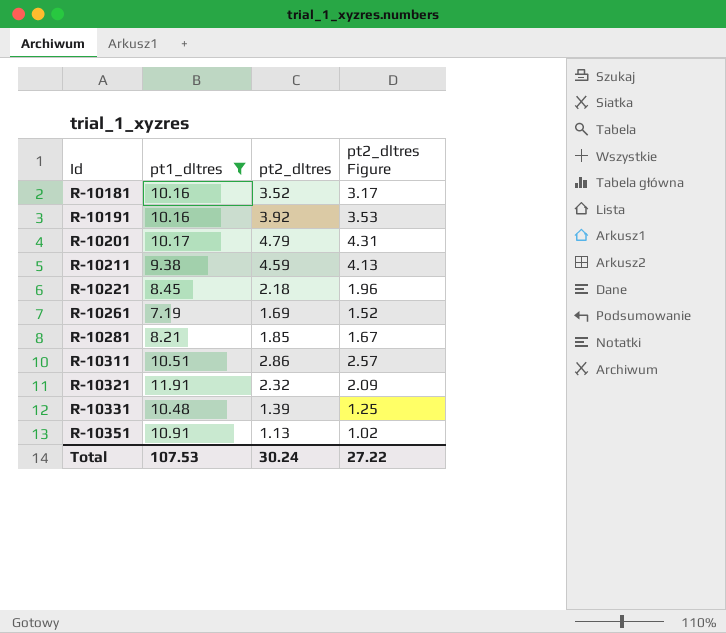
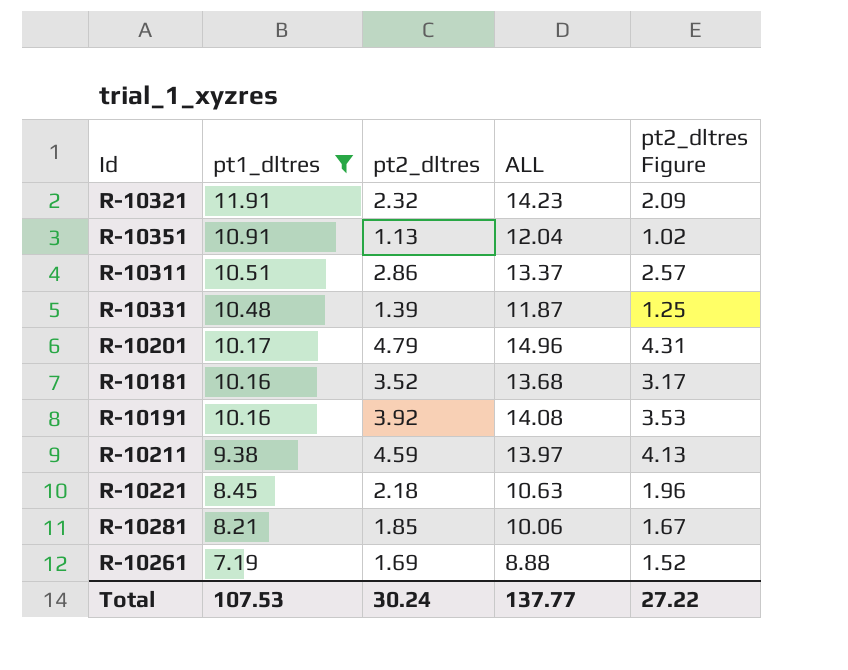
row order: Id ascending -> pt1_dltres descending
column ALL | formula: none -> [pt1_dltres] + [pt2_dltres]

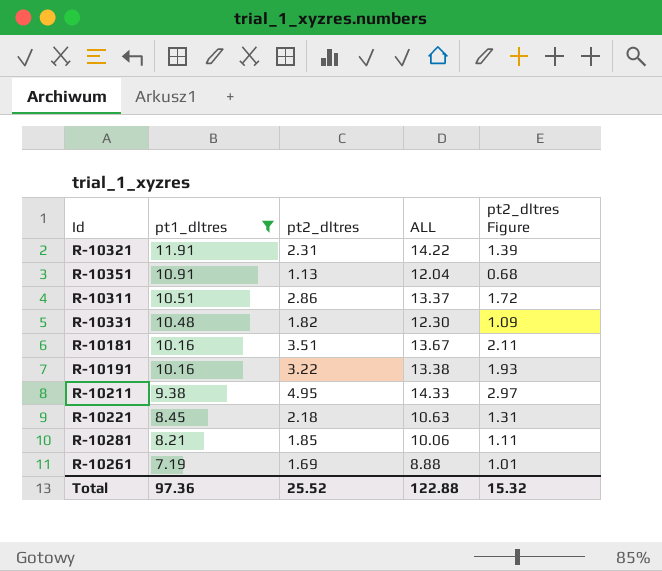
column pt2_dltres Figure | formula: [pt2_dltres] * 0.9 -> [pt2_dltres] * 0.6
row R-10201: 10.17 | 4.79 | 14.96 | 4.31 -> none
R-10321 | pt2_dltres: 2.32 -> 2.31
R-10321 | ALL: 14.23 -> 14.22
R-10331 | pt2_dltres: 1.39 -> 1.82
R-10331 | ALL: 11.87 -> 12.30
R-10181 | pt2_dltres: 3.52 -> 3.51
R-10181 | ALL: 13.68 -> 13.67
R-10191 | pt2_dltres: 3.92 -> 3.22
R-10191 | ALL: 14.08 -> 13.38
R-10211 | pt2_dltres: 4.59 -> 4.95
R-10211 | ALL: 13.97 -> 14.33
Total | pt1_dltres: 107.53 -> 97.36
Total | pt2_dltres: 30.24 -> 25.52
Total | ALL: 137.77 -> 122.88
Total | pt2_dltres Figure: 27.22 -> 15.32

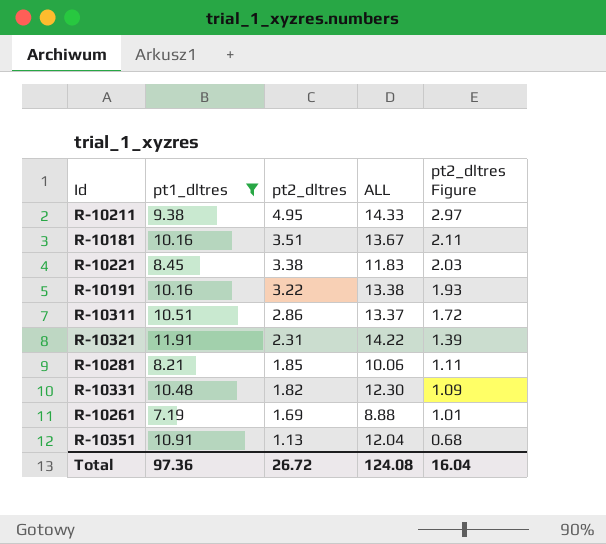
row order: pt1_dltres descending -> pt2_dltres descending
R-10221 | pt2_dltres: 2.18 -> 3.38
R-10221 | ALL: 10.63 -> 11.83
R-10221 | pt2_dltres Figure: 1.31 -> 2.03
Total | pt2_dltres: 25.52 -> 26.72
Total | ALL: 122.88 -> 124.08
Total | pt2_dltres Figure: 15.32 -> 16.04

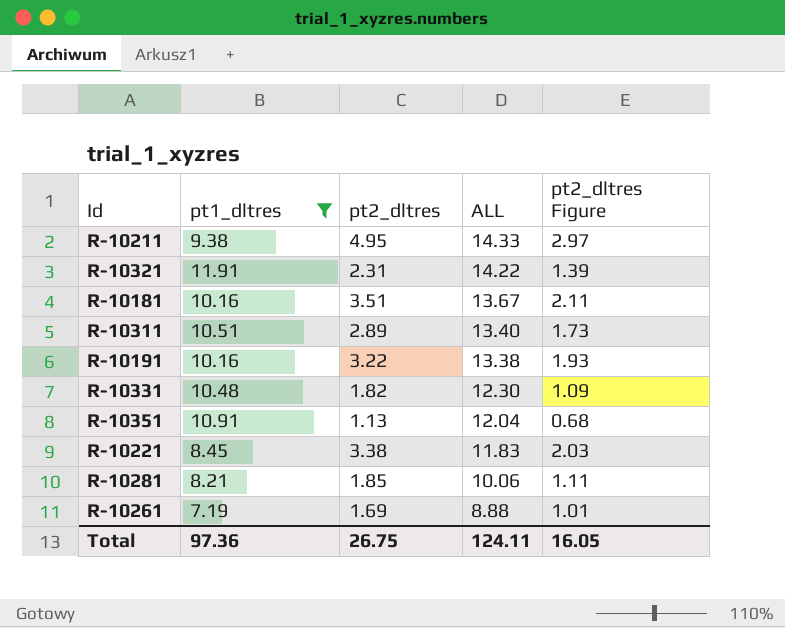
row order: pt2_dltres descending -> ALL descending
R-10311 | pt2_dltres: 2.86 -> 2.89
R-10311 | ALL: 13.37 -> 13.40
R-10311 | pt2_dltres Figure: 1.72 -> 1.73
Total | pt2_dltres: 26.72 -> 26.75
Total | ALL: 124.08 -> 124.11
Total | pt2_dltres Figure: 16.04 -> 16.05

